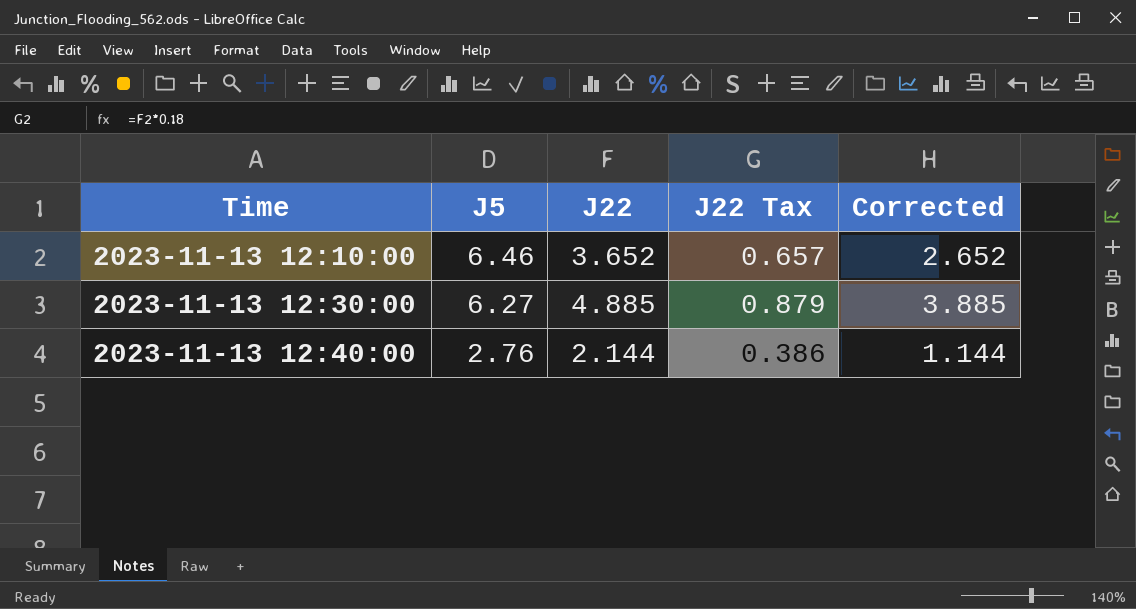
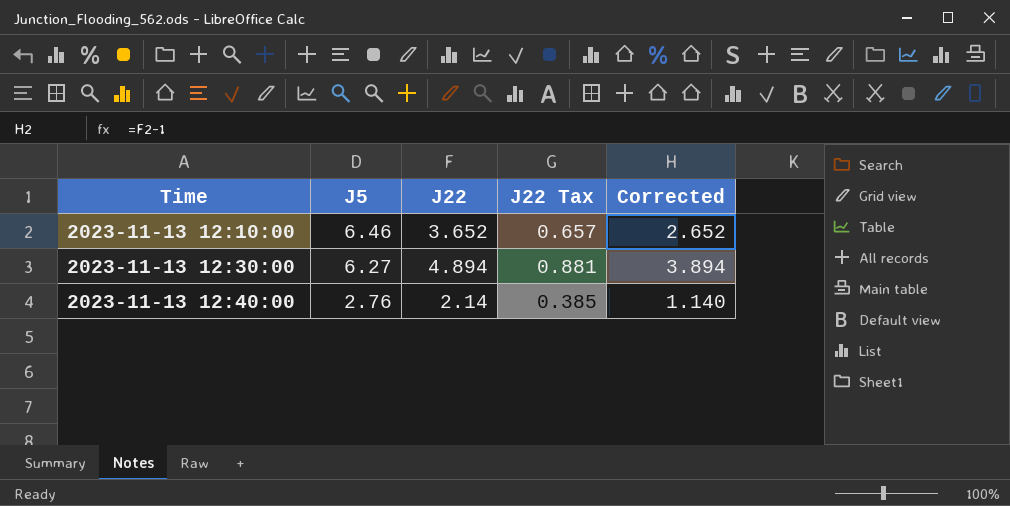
2023-11-13 12:30:00 | J22: 4.885 -> 4.894
2023-11-13 12:30:00 | J22 Tax: 0.879 -> 0.881
2023-11-13 12:30:00 | Corrected: 3.885 -> 3.894
2023-11-13 12:40:00 | J22: 2.144 -> 2.14
2023-11-13 12:40:00 | J22 Tax: 0.386 -> 0.385
2023-11-13 12:40:00 | Corrected: 1.144 -> 1.140

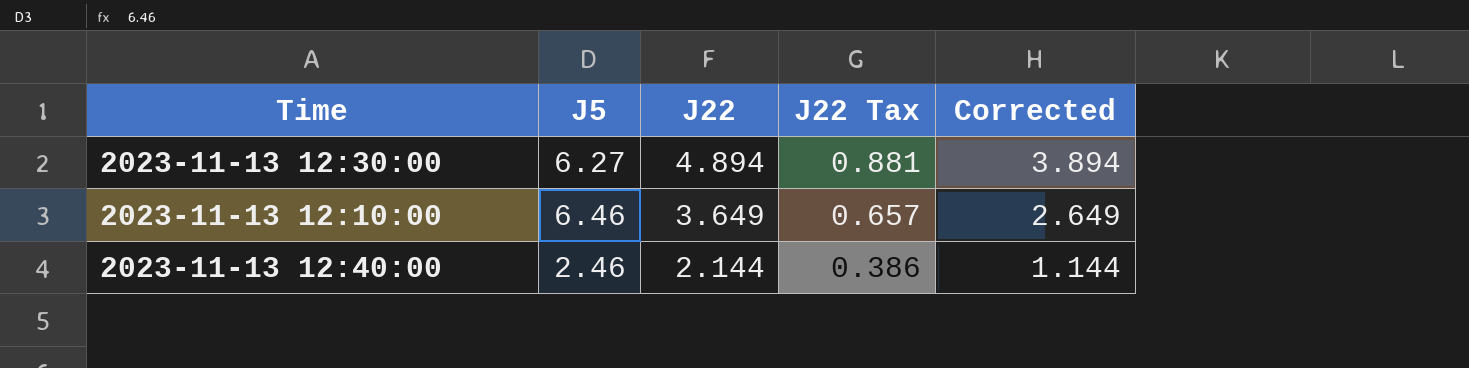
row order: Time ascending -> J22 descending
2023-11-13 12:10:00 | J22: 3.652 -> 3.649
2023-11-13 12:10:00 | Corrected: 2.652 -> 2.649
2023-11-13 12:40:00 | J5: 2.76 -> 2.46
2023-11-13 12:40:00 | J22: 2.14 -> 2.144
2023-11-13 12:40:00 | J22 Tax: 0.385 -> 0.386
2023-11-13 12:40:00 | Corrected: 1.140 -> 1.144

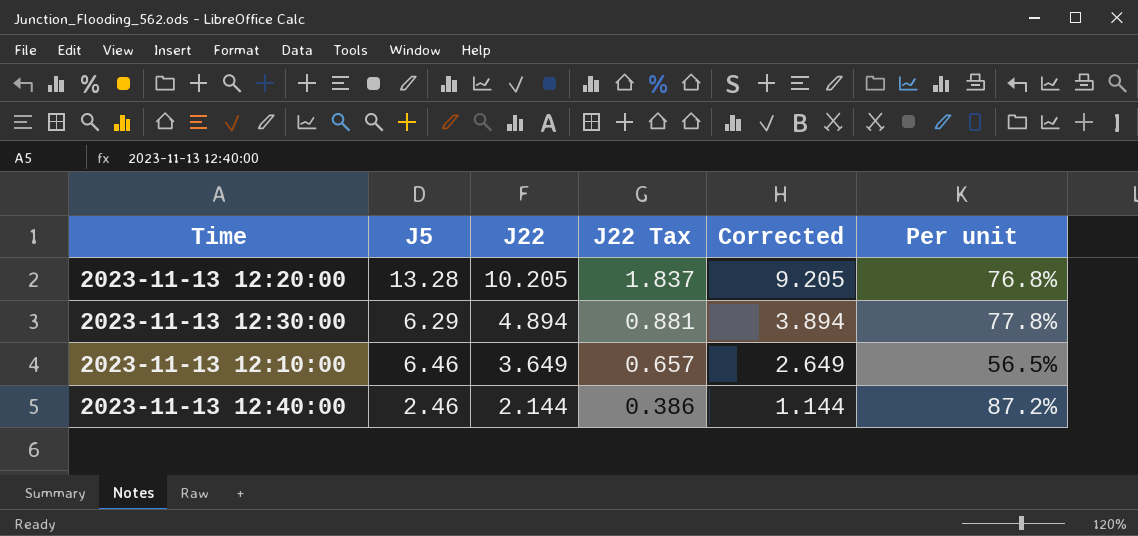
column Per unit | formula: none -> [J22] / [J5]
row 2023-11-13 12:20:00: none -> 13.28 | 10.205 | 1.837 | 9.205 | 76.8%
2023-11-13 12:30:00 | J5: 6.27 -> 6.29

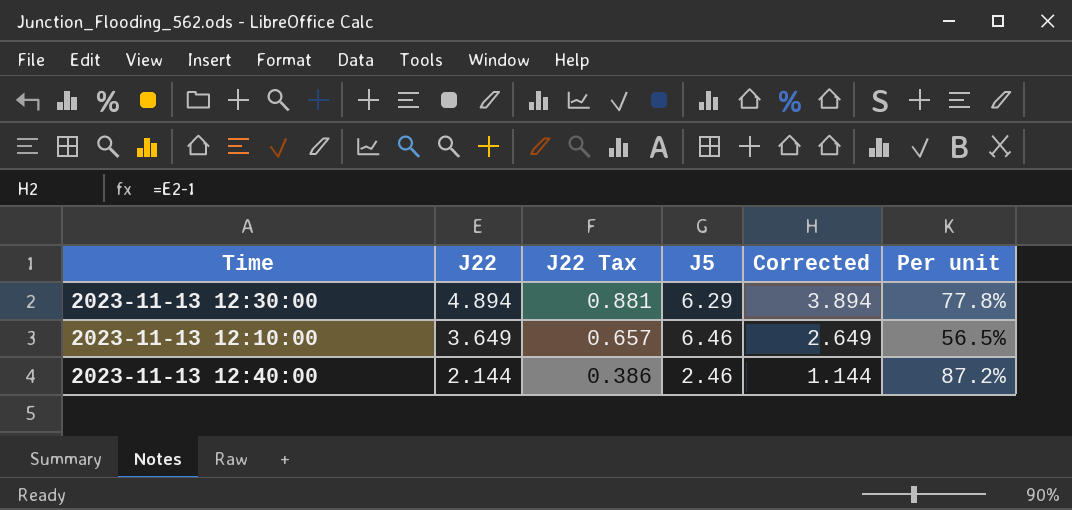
column J5 | position: 2 -> 4
row 2023-11-13 12:20:00: 13.28 | 10.205 | 1.837 | 9.205 | 76.8% -> none

